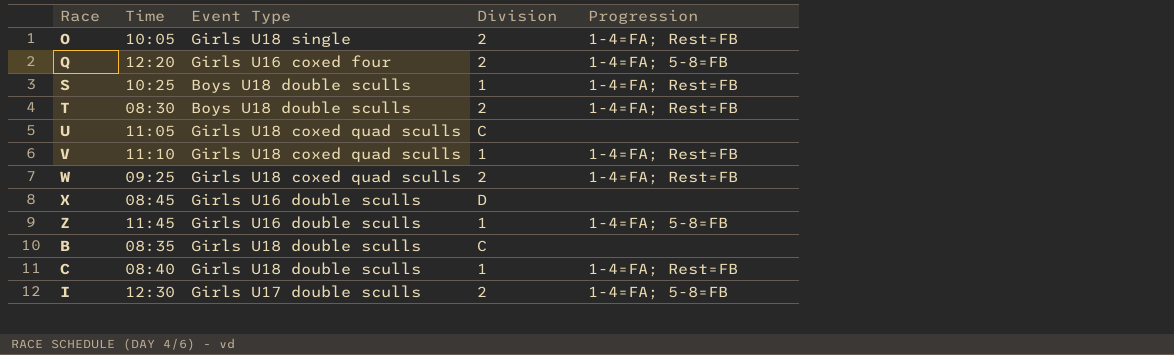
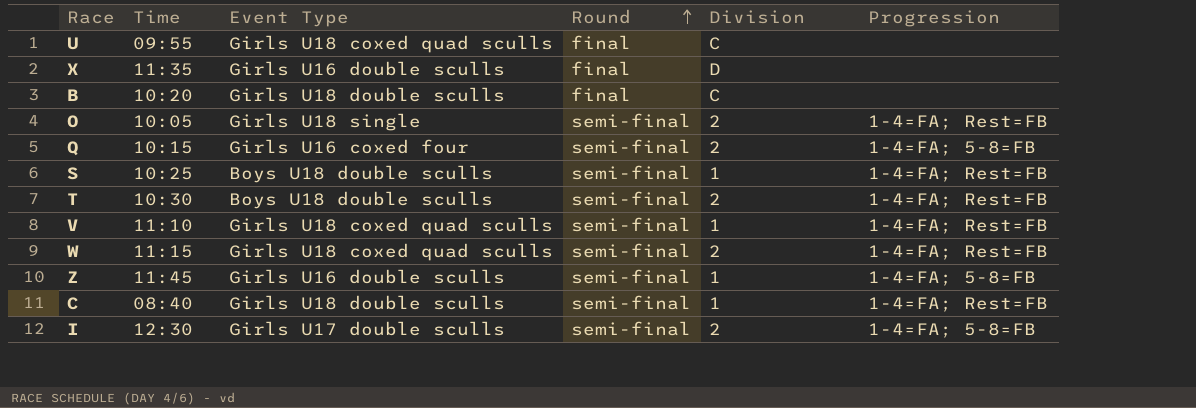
row order: none -> Round ascending
column Round | position: none -> 4
U | Time: 11:05 -> 09:55
X | Time: 08:45 -> 11:35
B | Time: 08:35 -> 10:20
Q | Time: 12:20 -> 10:15
T | Time: 08:30 -> 10:30
W | Time: 09:25 -> 11:15

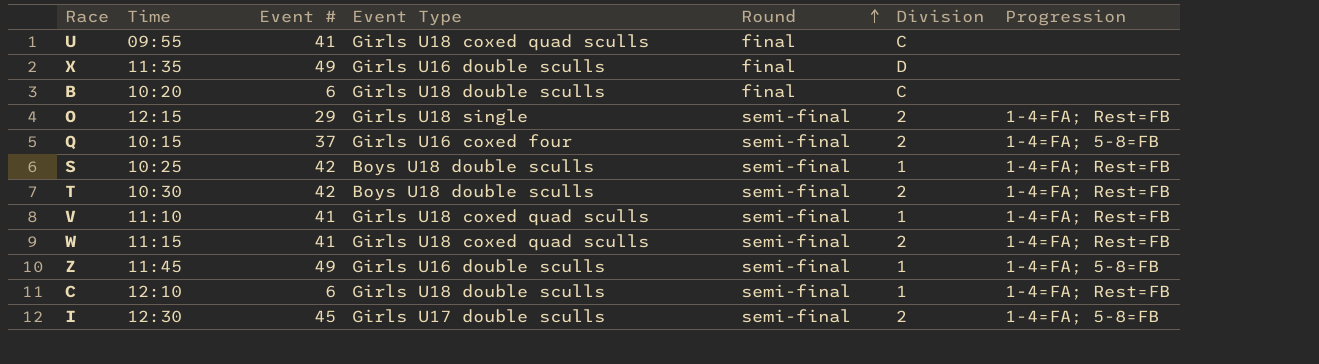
column Event # | position: none -> 3
O | Time: 10:05 -> 12:15
C | Time: 08:40 -> 12:10

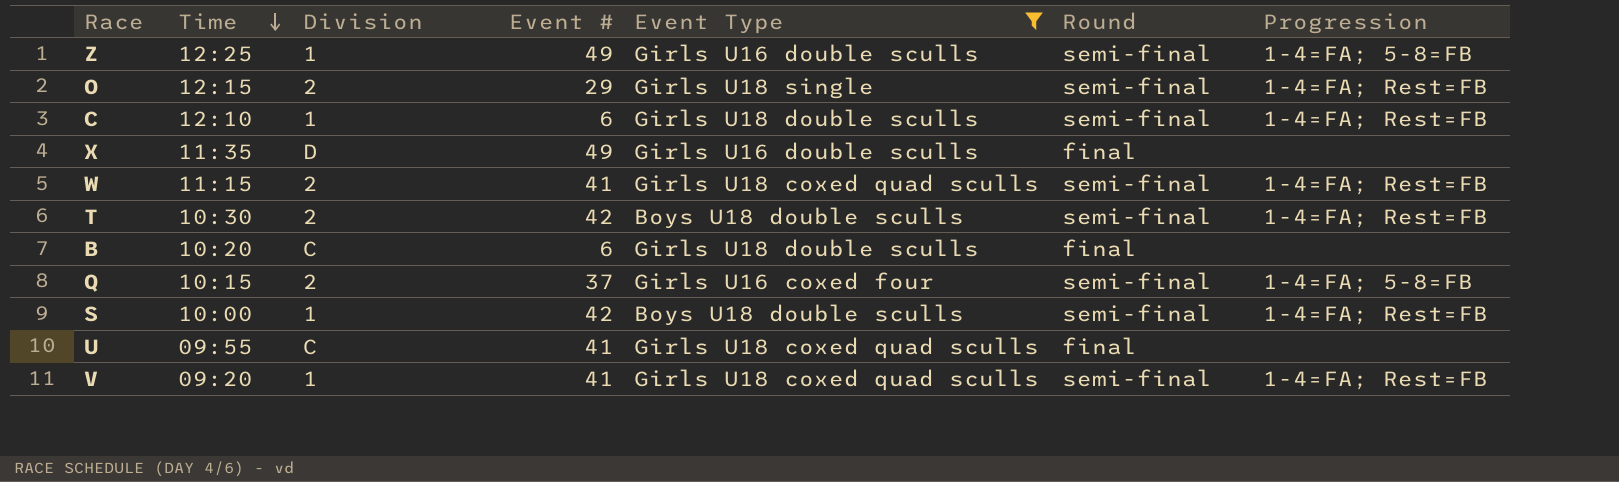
filter: none -> Event Type != Girls U17 double sculls
row order: Round ascending -> Time descending
column Division | position: 6 -> 3
Z | Time: 11:45 -> 12:25
S | Time: 10:25 -> 10:00
V | Time: 11:10 -> 09:20

